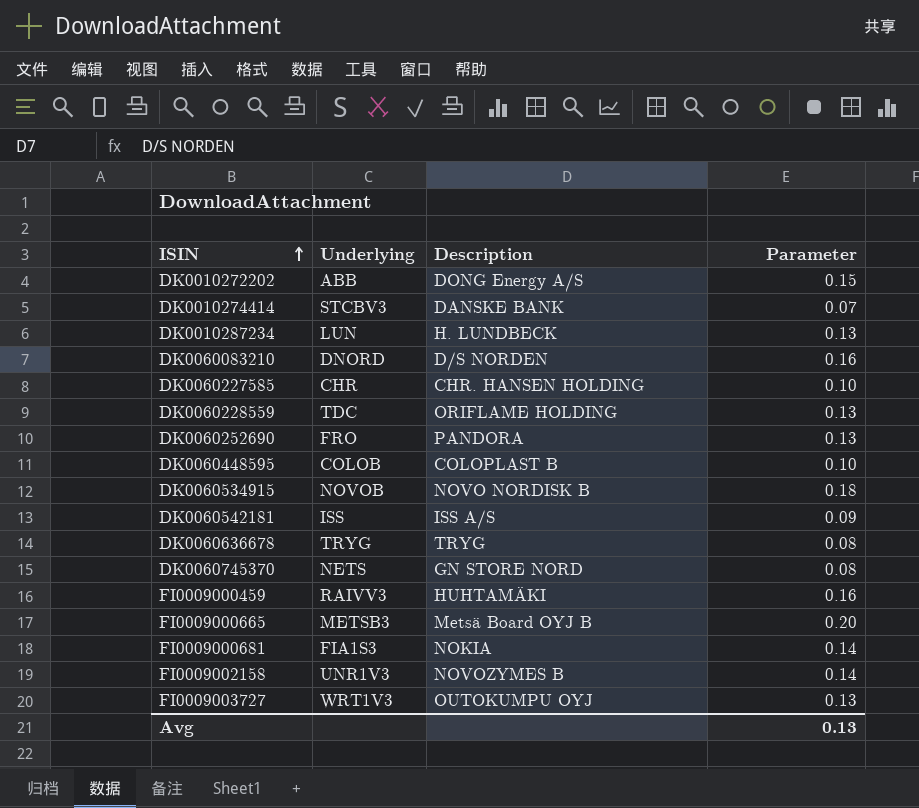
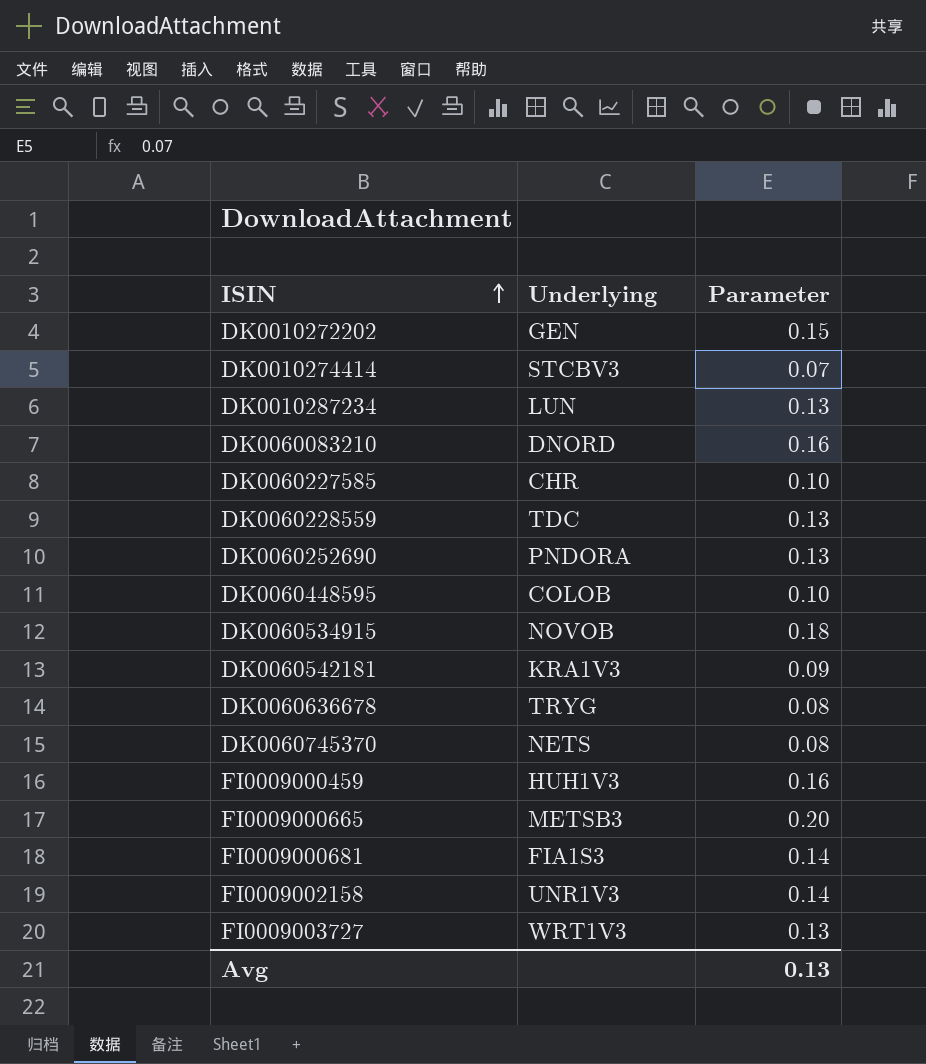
column Description | position: 3 -> none
DK0010272202 | Underlying: ABB -> GEN
DK0060252690 | Underlying: FRO -> PNDORA
DK0060542181 | Underlying: ISS -> KRA1V3
FI0009000459 | Underlying: RAIVV3 -> HUH1V3

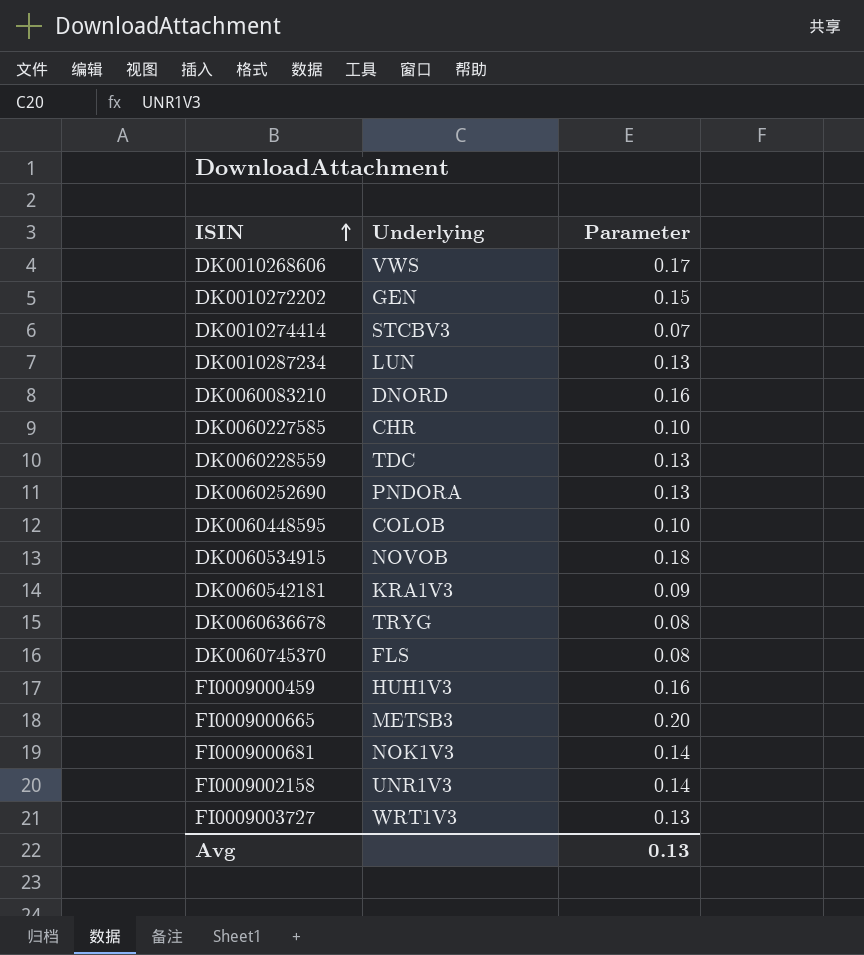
row DK0010268606: none -> VWS | 0.17
DK0060745370 | Underlying: NETS -> FLS
FI0009000681 | Underlying: FIA1S3 -> NOK1V3

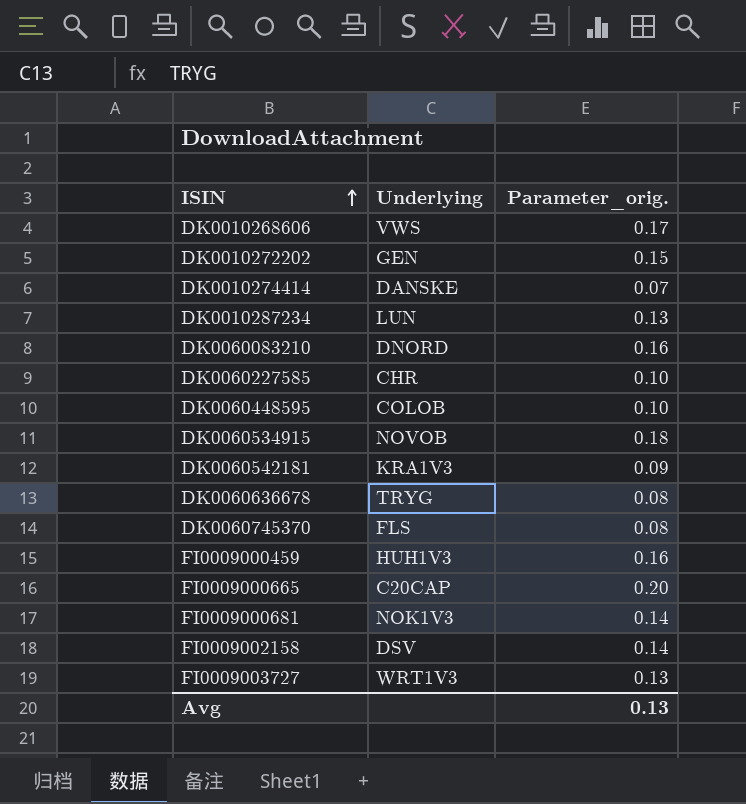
column name: Parameter -> Parameter_orig.
row DK0060228559: TDC | 0.13 -> none
row DK0060252690: PNDORA | 0.13 -> none
DK0010274414 | Underlying: STCBV3 -> DANSKE
FI0009000665 | Underlying: METSB3 -> C20CAP
FI0009002158 | Underlying: UNR1V3 -> DSV

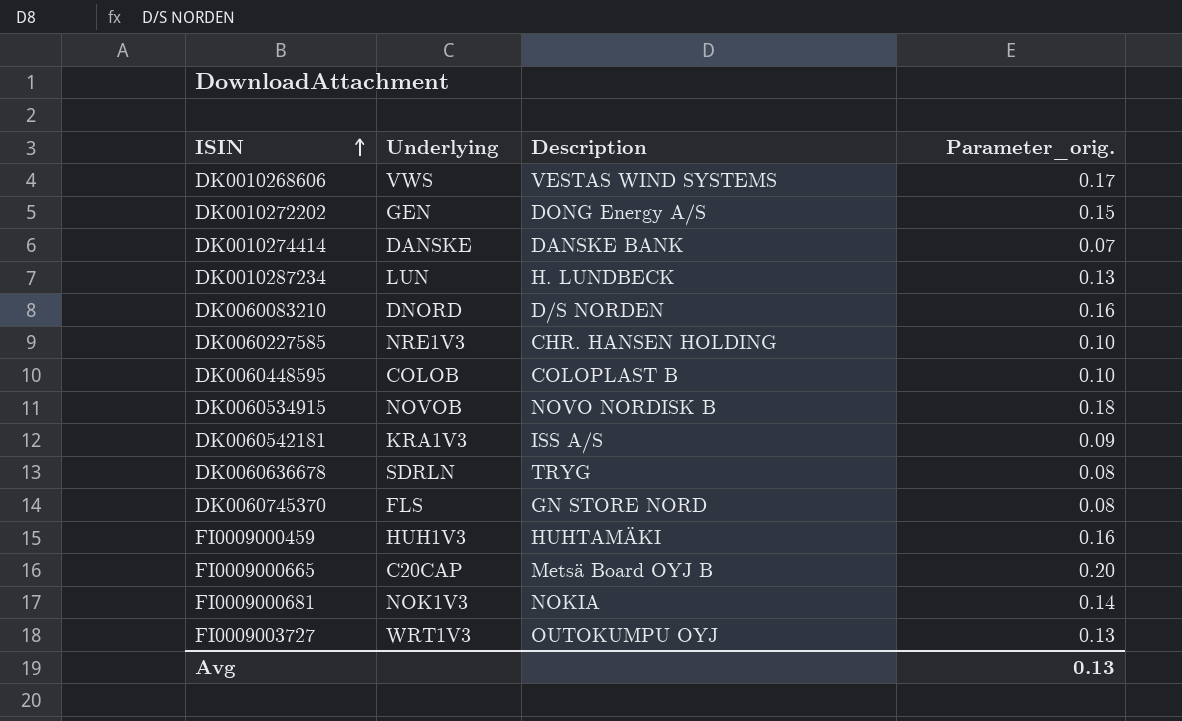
column Description | position: none -> 3
row FI0009002158: DSV | 0.14 -> none
DK0060227585 | Underlying: CHR -> NRE1V3
DK0060636678 | Underlying: TRYG -> SDRLN

